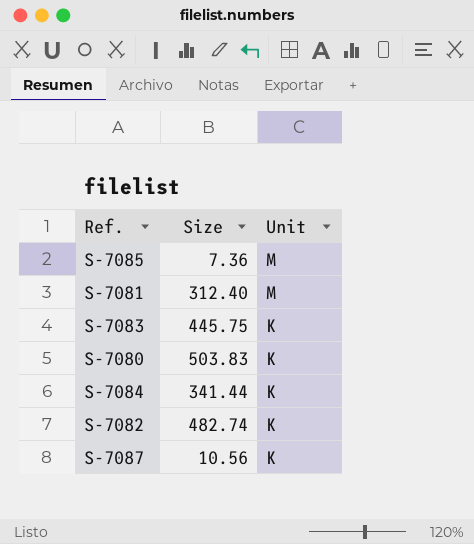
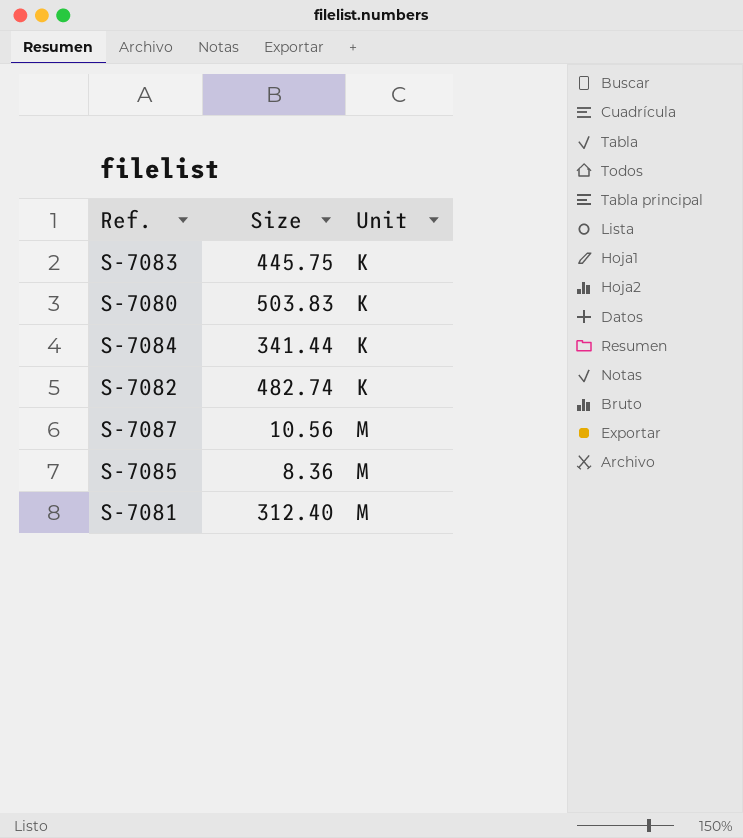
row order: Unit descending -> Unit ascending
S-7087 | Unit: K -> M
S-7085 | Size: 7.36 -> 8.36

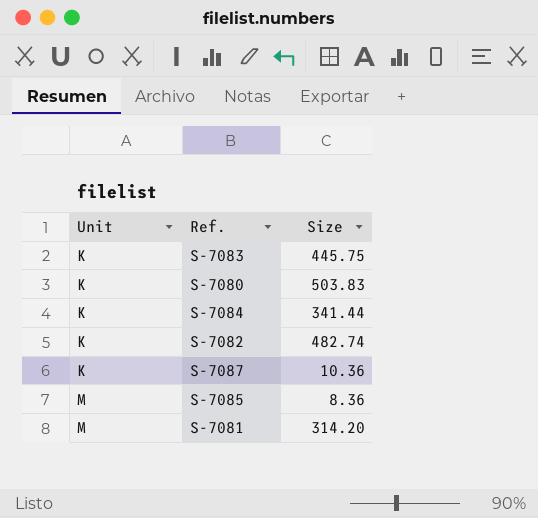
column Unit | position: 3 -> 1
S-7087 | Unit: M -> K
S-7087 | Size: 10.56 -> 10.36
S-7081 | Size: 312.40 -> 314.20

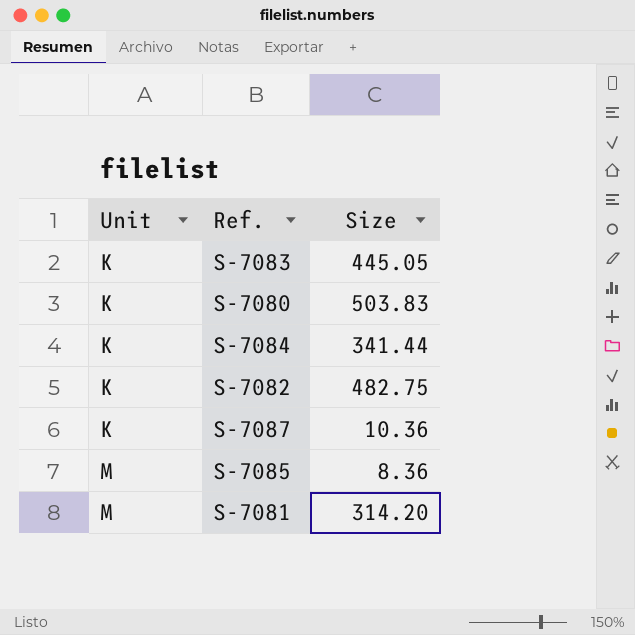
S-7083 | Size: 445.75 -> 445.05
S-7082 | Size: 482.74 -> 482.75

